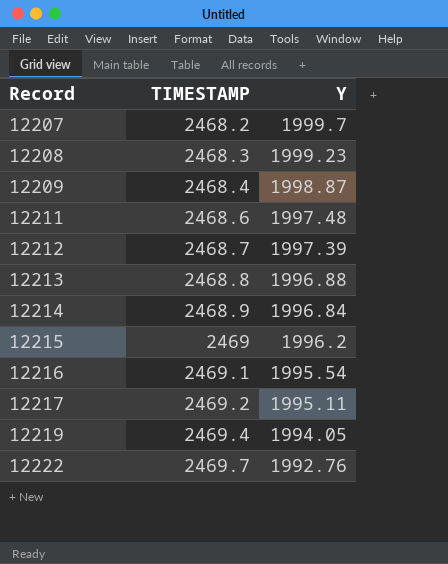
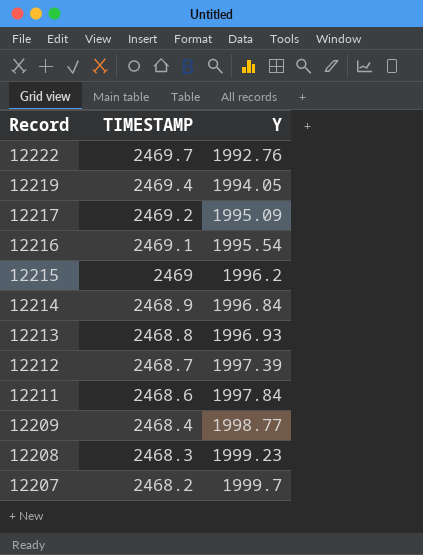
row order: Record ascending -> Record descending
12217 | Y: 1995.11 -> 1995.09
12213 | Y: 1996.88 -> 1996.93
12211 | Y: 1997.48 -> 1997.84
12209 | Y: 1998.87 -> 1998.77

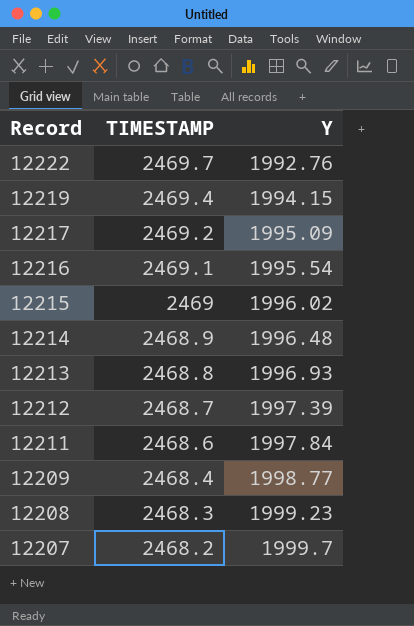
12219 | Y: 1994.05 -> 1994.15
12215 | Y: 1996.2 -> 1996.02
12214 | Y: 1996.84 -> 1996.48

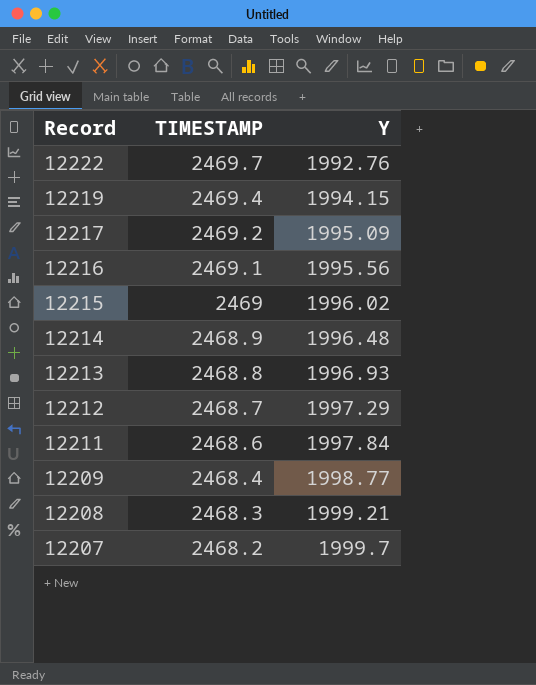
12216 | Y: 1995.54 -> 1995.56
12212 | Y: 1997.39 -> 1997.29
12208 | Y: 1999.23 -> 1999.21

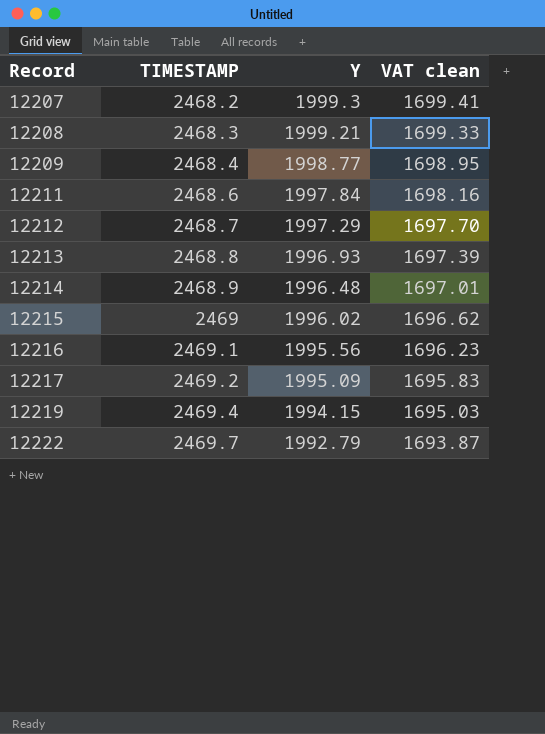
row order: Record descending -> Record ascending
column VAT clean | formula: none -> [Y] * 0.85
12207 | Y: 1999.7 -> 1999.3
12222 | Y: 1992.76 -> 1992.79

